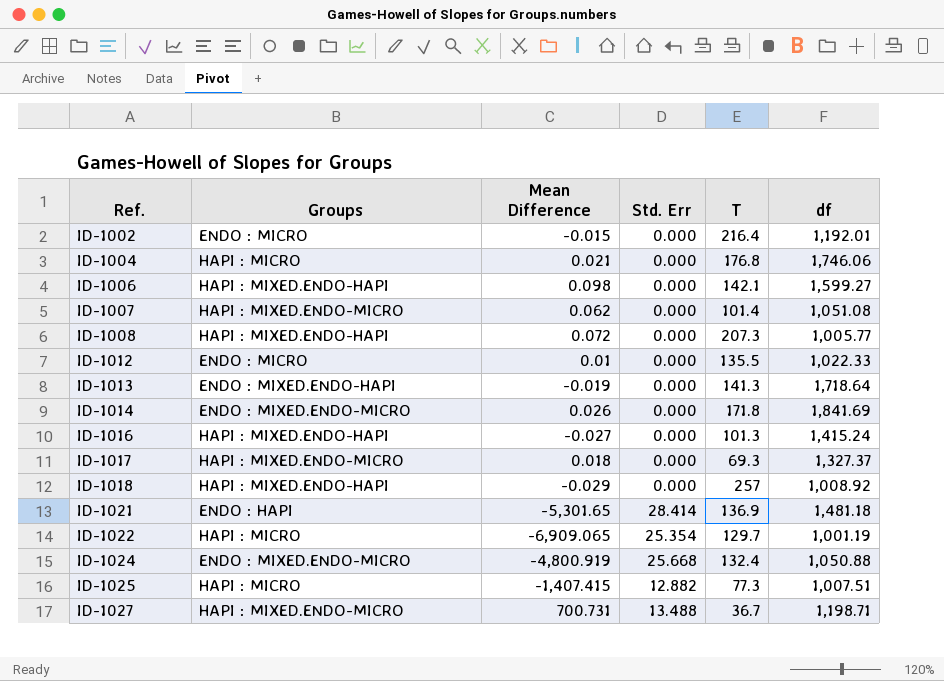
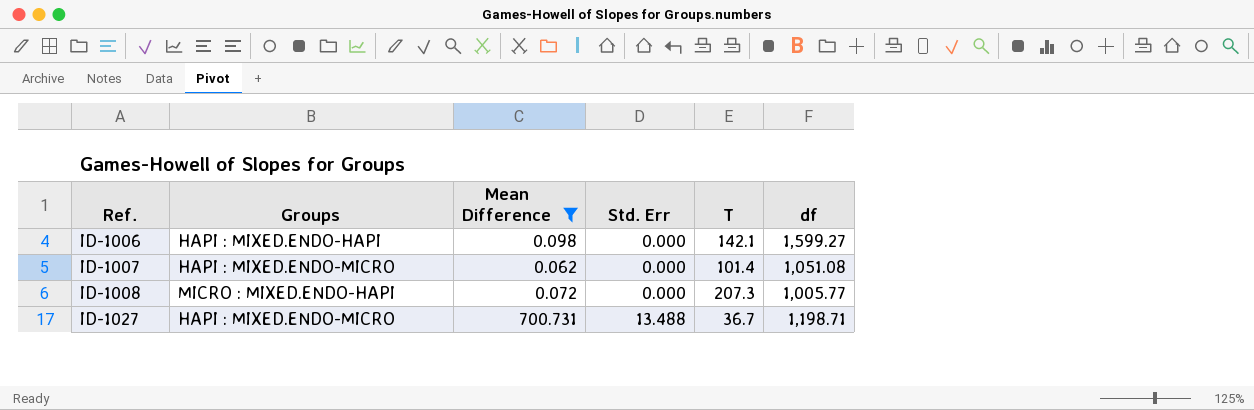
filter: none -> Mean Difference >= 0.062
ID-1008 | Groups: HAPI : MIXED.ENDO-HAPI -> MICRO : MIXED.ENDO-HAPI

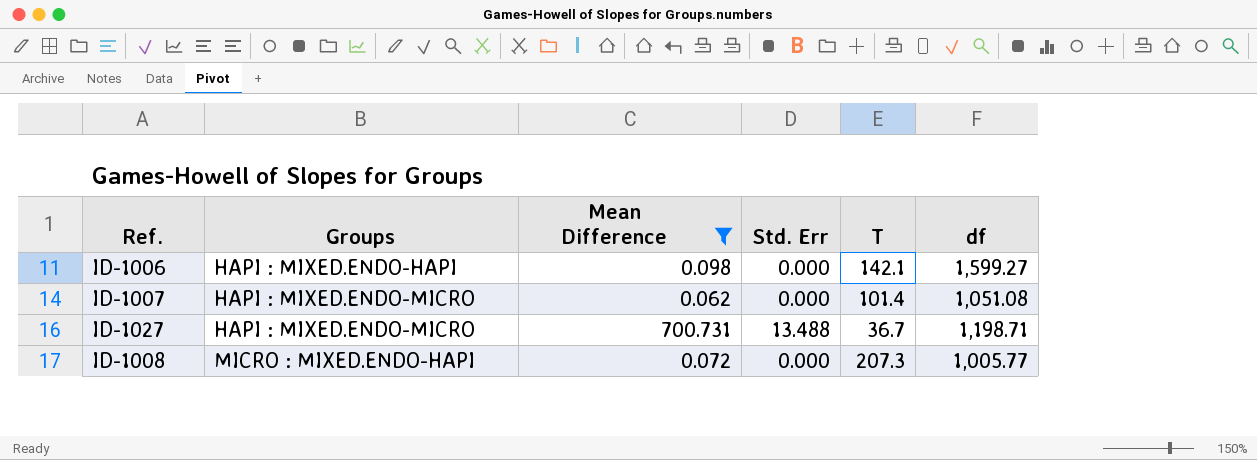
row order: Ref. ascending -> Groups ascending

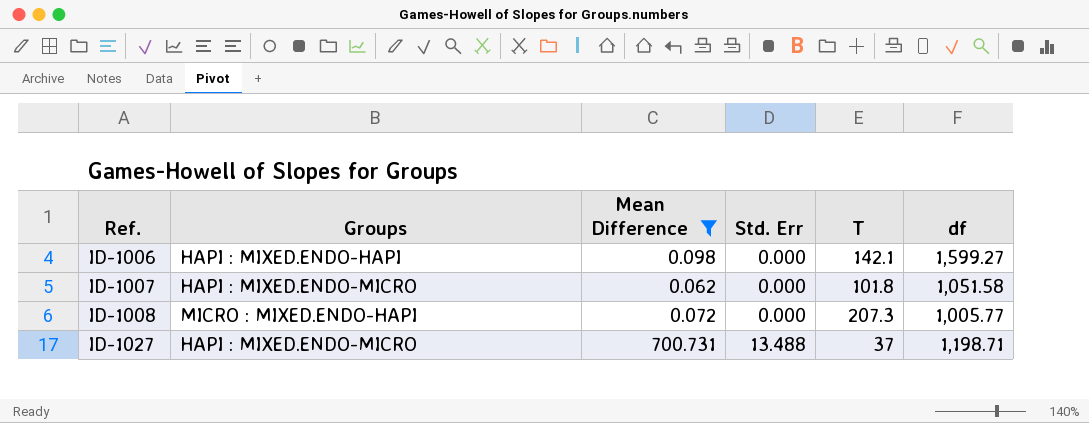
row order: Groups ascending -> Ref. ascending
ID-1007 | T: 101.4 -> 101.8
ID-1007 | df: 1,051.08 -> 1,051.58
ID-1027 | T: 36.7 -> 37

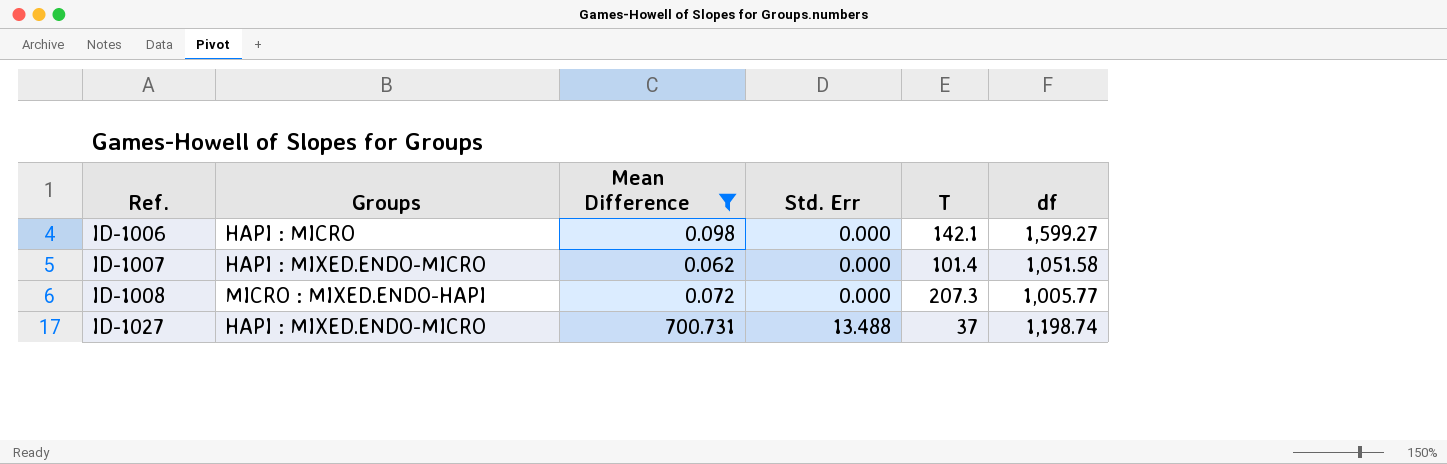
ID-1006 | Groups: HAPI : MIXED.ENDO-HAPI -> HAPI : MICRO
ID-1007 | T: 101.8 -> 101.4
ID-1027 | df: 1,198.71 -> 1,198.74

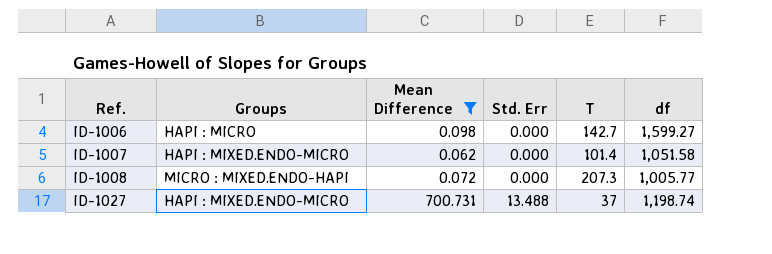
ID-1006 | T: 142.1 -> 142.7

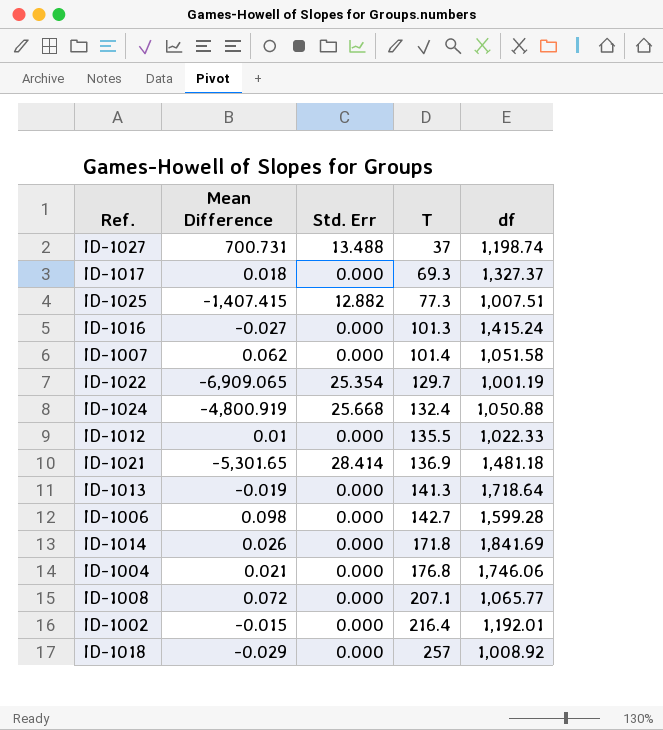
filter: Mean Difference >= 0.062 -> none
row order: Ref. ascending -> T ascending
column Groups | position: 2 -> none
ID-1006 | df: 1,599.27 -> 1,599.28
ID-1008 | T: 207.3 -> 207.1
ID-1008 | df: 1,005.77 -> 1,065.77

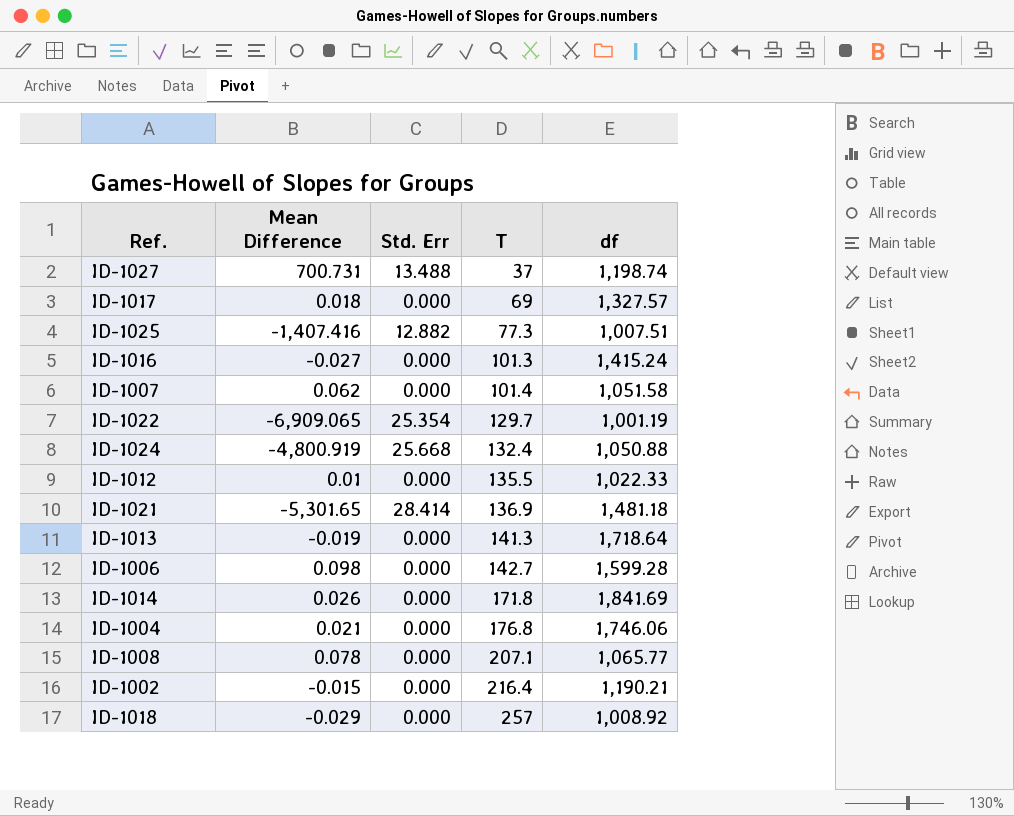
ID-1017 | T: 69.3 -> 69
ID-1017 | df: 1,327.37 -> 1,327.57
ID-1025 | Mean Difference: -1,407.415 -> -1,407.416
ID-1008 | Mean Difference: 0.072 -> 0.078
ID-1002 | df: 1,192.01 -> 1,190.21

